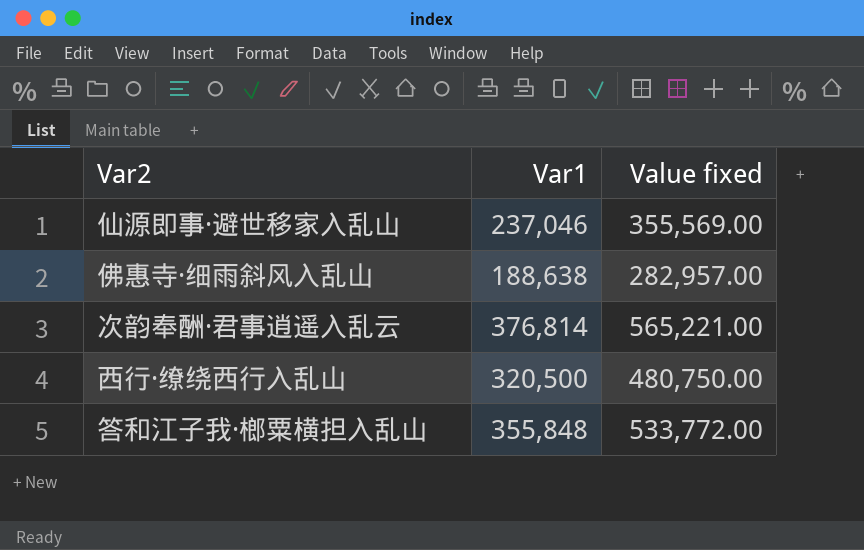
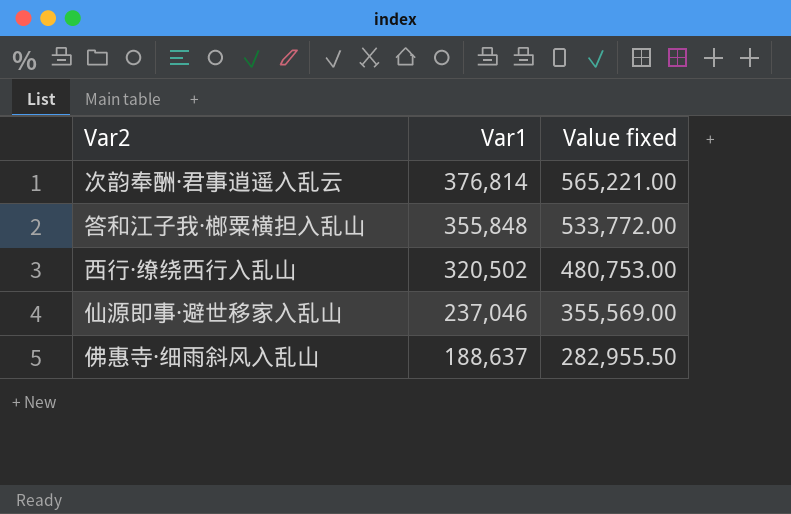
row order: none -> Var1 descending
西行·缭绕西行入乱山 | Var1: 320,500 -> 320,502
西行·缭绕西行入乱山 | Value fixed: 480,750.00 -> 480,753.00
佛惠寺·细雨斜风入乱山 | Var1: 188,638 -> 188,637
佛惠寺·细雨斜风入乱山 | Value fixed: 282,957.00 -> 282,955.50

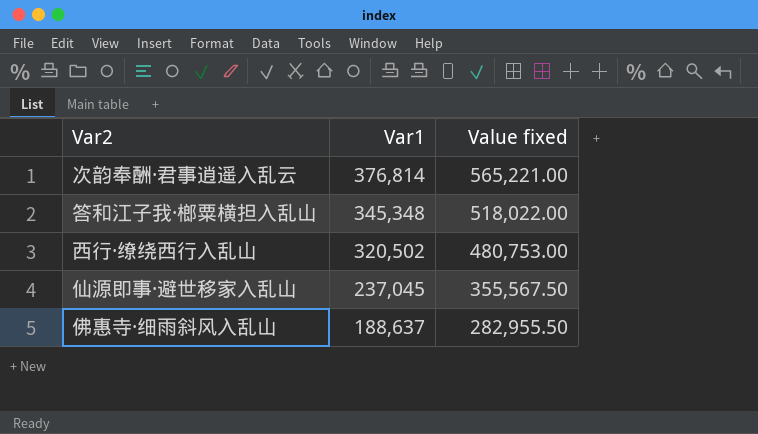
答和江子我·榔粟横担入乱山 | Var1: 355,848 -> 345,348
答和江子我·榔粟横担入乱山 | Value fixed: 533,772.00 -> 518,022.00
仙源即事·避世移家入乱山 | Var1: 237,046 -> 237,045
仙源即事·避世移家入乱山 | Value fixed: 355,569.00 -> 355,567.50

